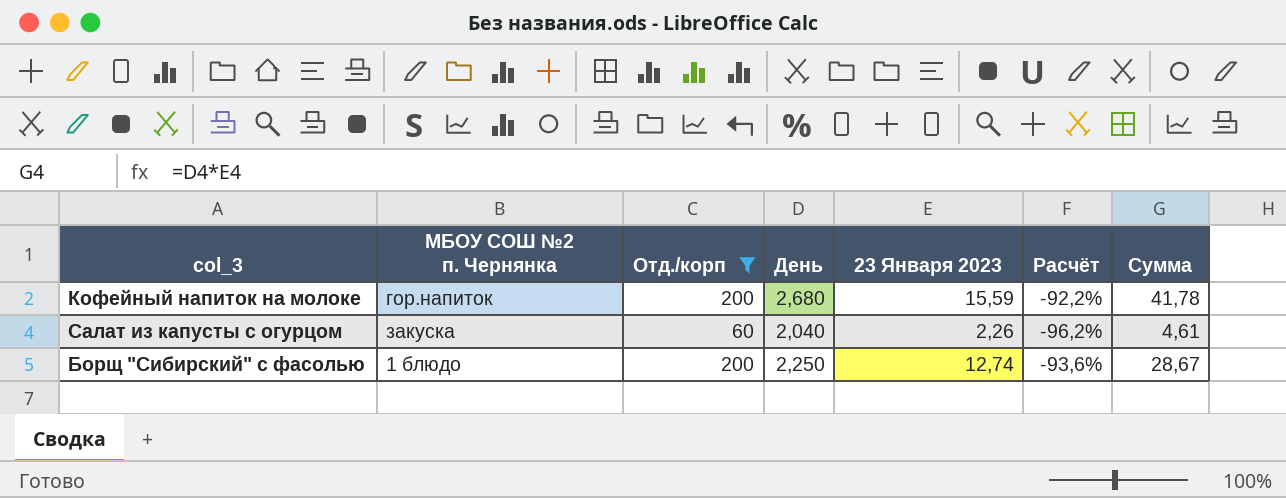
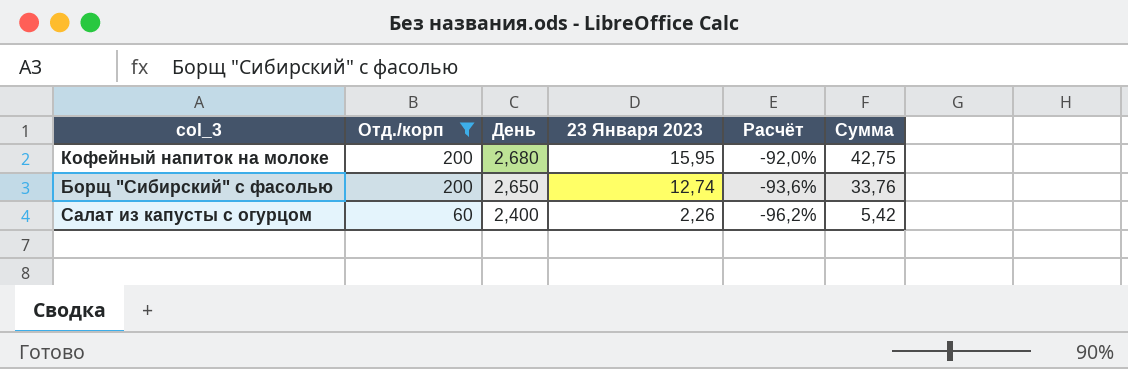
row order: none -> Отд./корп descending
column МБОУ СОШ №2 п. Чернянка | position: 2 -> none
Кофейный напиток на молоке | 23 Января 2023: 15,59 -> 15,95
Кофейный напиток на молоке | Расчёт: -92,2% -> -92,0%
Кофейный напиток на молоке | Сумма: 41,78 -> 42,75
Борщ "Сибирский" с фасолью | День: 2,250 -> 2,650
Борщ "Сибирский" с фасолью | Сумма: 28,67 -> 33,76
Салат из капусты с огурцом | День: 2,040 -> 2,400
Салат из капусты с огурцом | Сумма: 4,61 -> 5,42

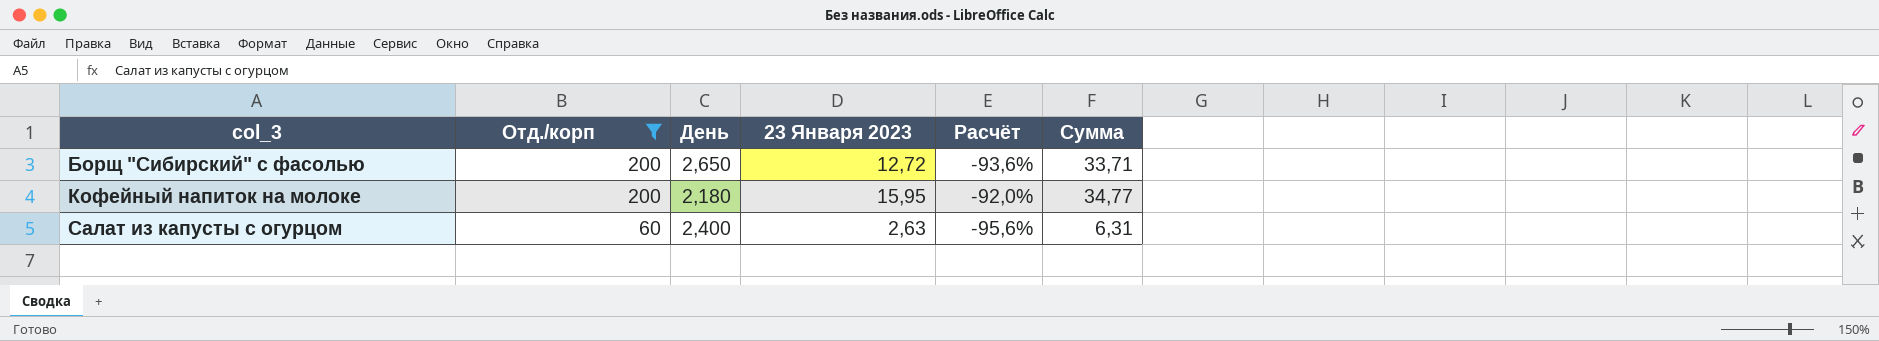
row order: Отд./корп descending -> col_3 ascending
Борщ "Сибирский" с фасолью | 23 Января 2023: 12,74 -> 12,72
Борщ "Сибирский" с фасолью | Сумма: 33,76 -> 33,71
Кофейный напиток на молоке | День: 2,680 -> 2,180
Кофейный напиток на молоке | Сумма: 42,75 -> 34,77
Салат из капусты с огурцом | 23 Января 2023: 2,26 -> 2,63
Салат из капусты с огурцом | Расчёт: -96,2% -> -95,6%
Салат из капусты с огурцом | Сумма: 5,42 -> 6,31

